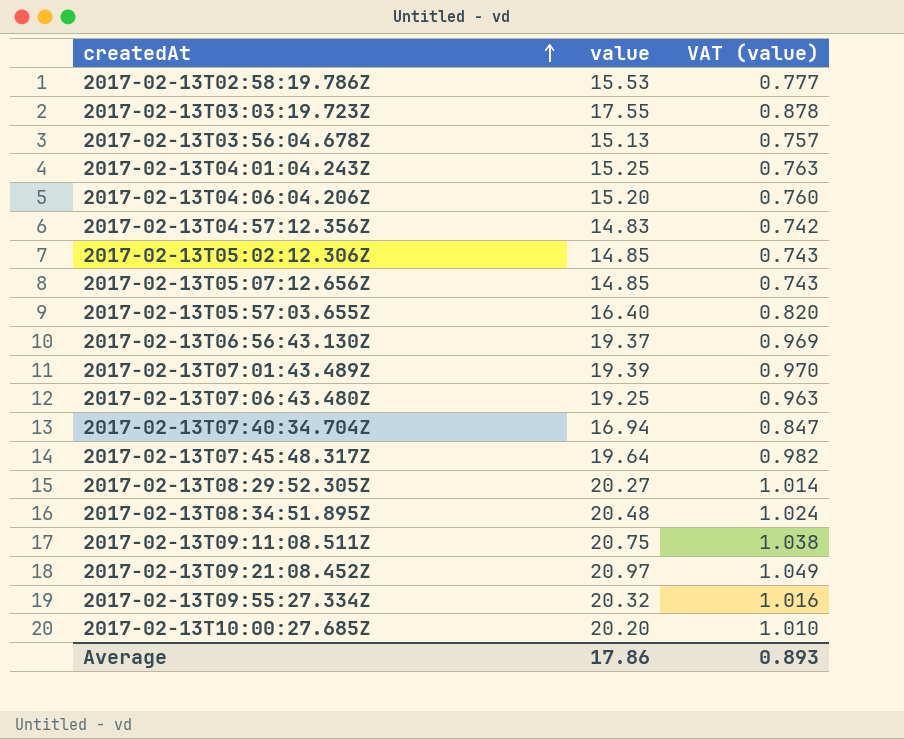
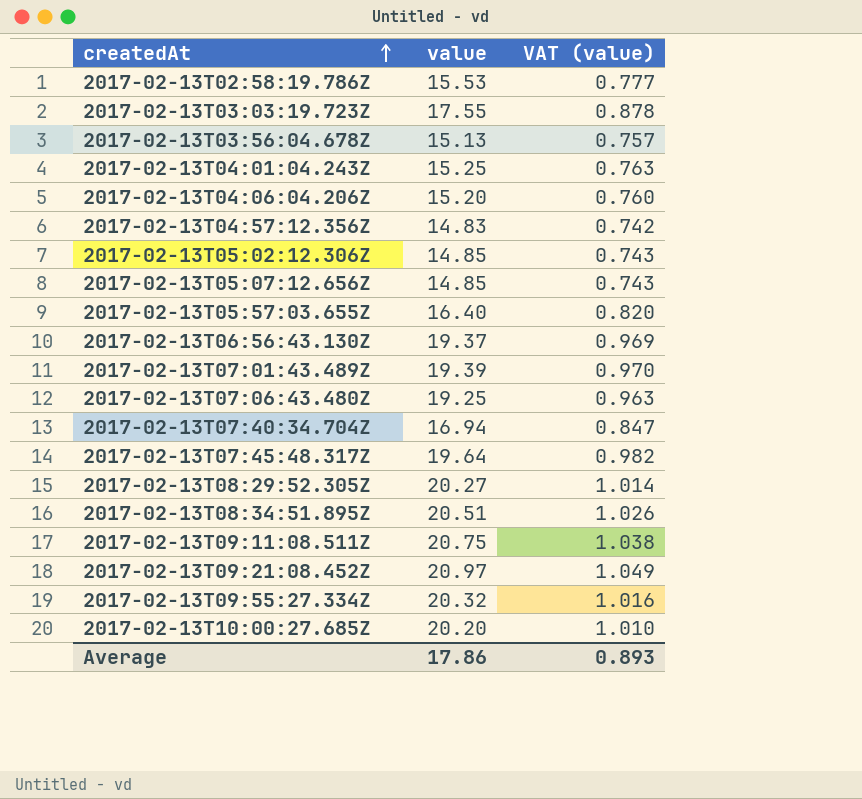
2017-02-13T08:34:51.895Z | value: 20.48 -> 20.51
2017-02-13T08:34:51.895Z | VAT (value): 1.024 -> 1.026

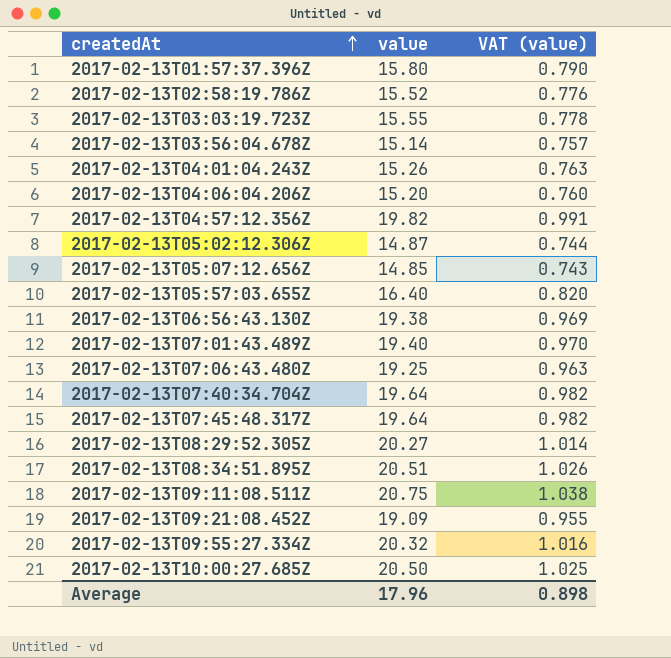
row 2017-02-13T01:57:37.396Z: none -> 15.80 | 0.790
2017-02-13T02:58:19.786Z | value: 15.53 -> 15.52
2017-02-13T02:58:19.786Z | VAT (value): 0.777 -> 0.776
2017-02-13T03:03:19.723Z | value: 17.55 -> 15.55
2017-02-13T03:03:19.723Z | VAT (value): 0.878 -> 0.778
2017-02-13T03:56:04.678Z | value: 15.13 -> 15.14
2017-02-13T04:01:04.243Z | value: 15.25 -> 15.26
2017-02-13T04:57:12.356Z | value: 14.83 -> 19.82
2017-02-13T04:57:12.356Z | VAT (value): 0.742 -> 0.991
2017-02-13T05:02:12.306Z | value: 14.85 -> 14.87
2017-02-13T05:02:12.306Z | VAT (value): 0.743 -> 0.744
2017-02-13T06:56:43.130Z | value: 19.37 -> 19.38
2017-02-13T07:01:43.489Z | value: 19.39 -> 19.40
2017-02-13T07:40:34.704Z | value: 16.94 -> 19.64
2017-02-13T07:40:34.704Z | VAT (value): 0.847 -> 0.982
2017-02-13T09:21:08.452Z | value: 20.97 -> 19.09
2017-02-13T09:21:08.452Z | VAT (value): 1.049 -> 0.955
2017-02-13T10:00:27.685Z | value: 20.20 -> 20.50
2017-02-13T10:00:27.685Z | VAT (value): 1.010 -> 1.025
Average | value: 17.86 -> 17.96
Average | VAT (value): 0.893 -> 0.898

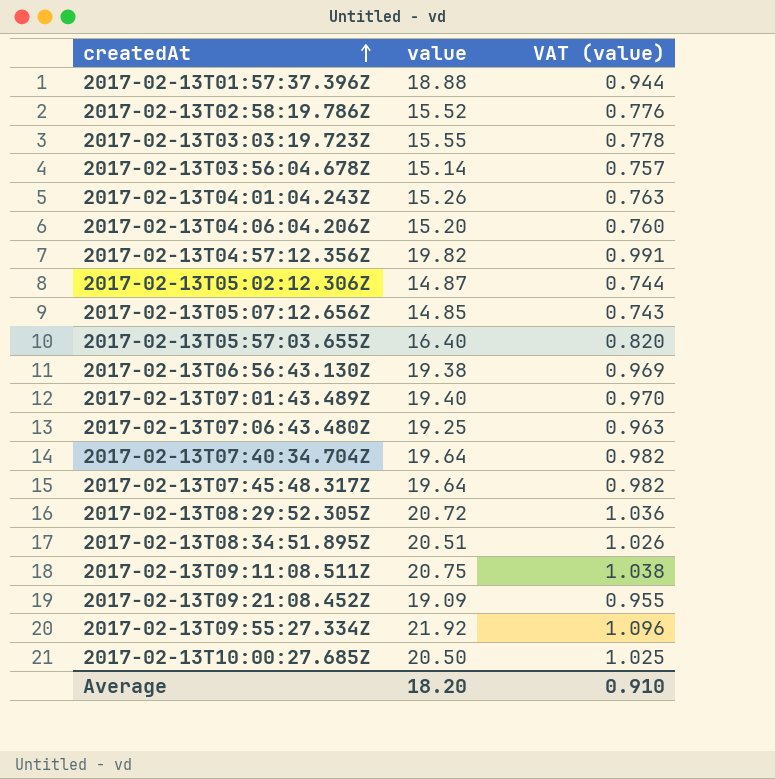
2017-02-13T01:57:37.396Z | value: 15.80 -> 18.88
2017-02-13T01:57:37.396Z | VAT (value): 0.790 -> 0.944
2017-02-13T08:29:52.305Z | value: 20.27 -> 20.72
2017-02-13T08:29:52.305Z | VAT (value): 1.014 -> 1.036
2017-02-13T09:55:27.334Z | value: 20.32 -> 21.92
2017-02-13T09:55:27.334Z | VAT (value): 1.016 -> 1.096
Average | value: 17.96 -> 18.20
Average | VAT (value): 0.898 -> 0.910

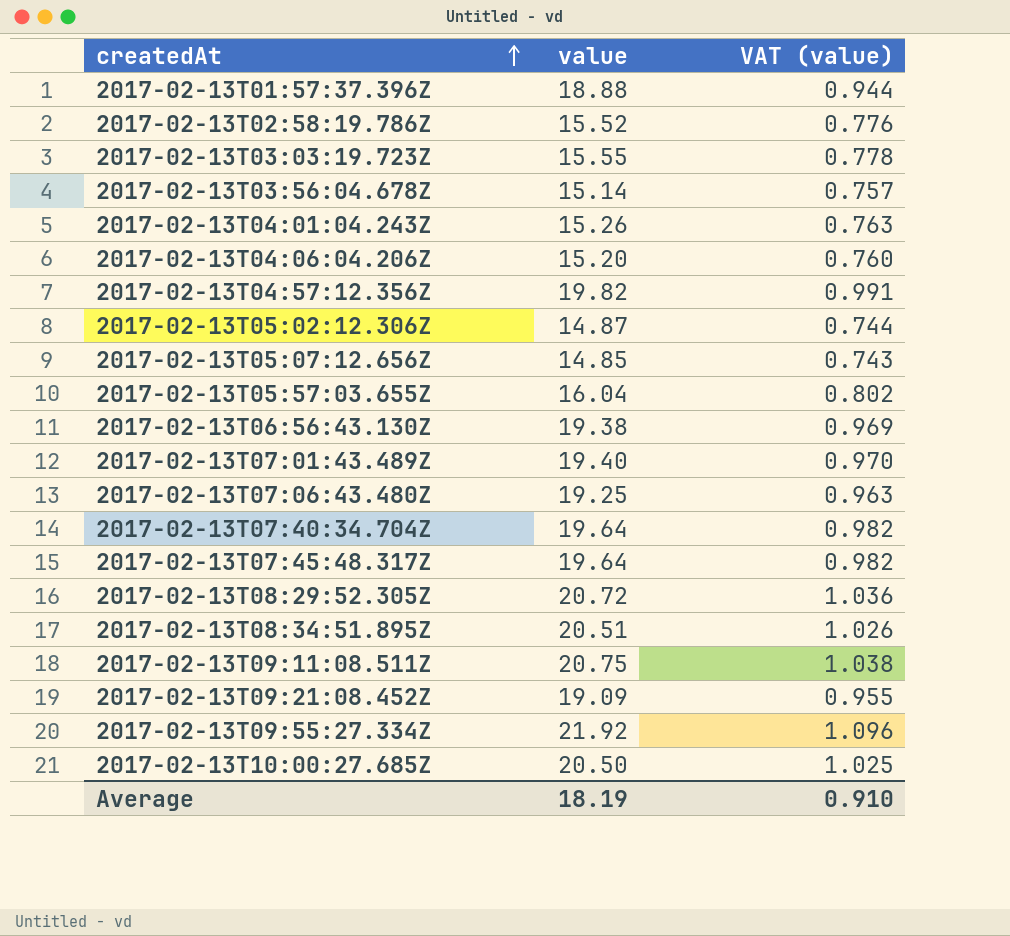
2017-02-13T05:57:03.655Z | value: 16.40 -> 16.04
2017-02-13T05:57:03.655Z | VAT (value): 0.820 -> 0.802
Average | value: 18.20 -> 18.19

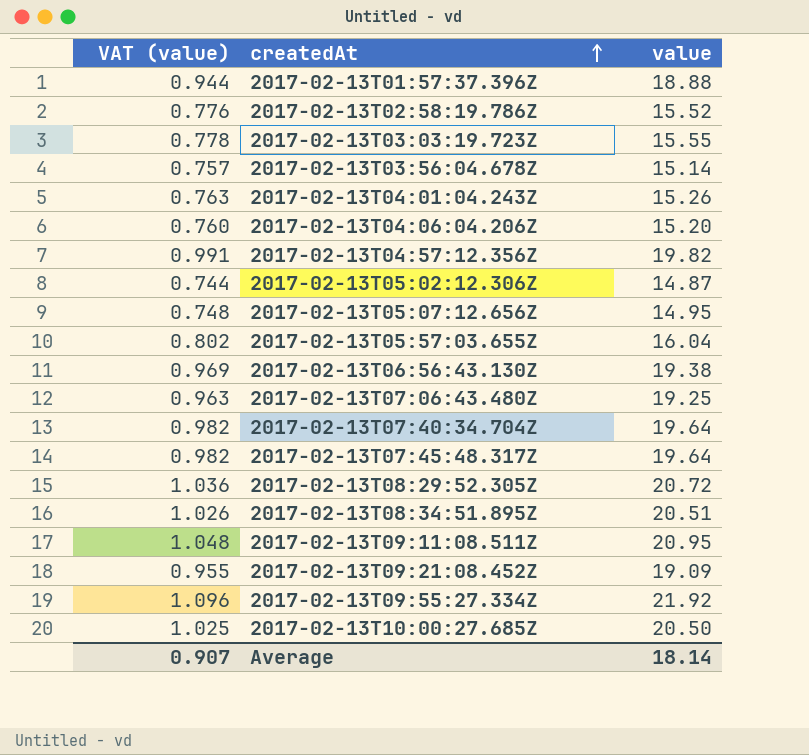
column VAT (value) | position: 3 -> 1
row 2017-02-13T07:01:43.489Z: 19.40 | 0.970 -> none
2017-02-13T05:07:12.656Z | VAT (value): 0.743 -> 0.748
2017-02-13T05:07:12.656Z | value: 14.85 -> 14.95
2017-02-13T09:11:08.511Z | VAT (value): 1.038 -> 1.048
2017-02-13T09:11:08.511Z | value: 20.75 -> 20.95
Average | VAT (value): 0.910 -> 0.907
Average | value: 18.19 -> 18.14

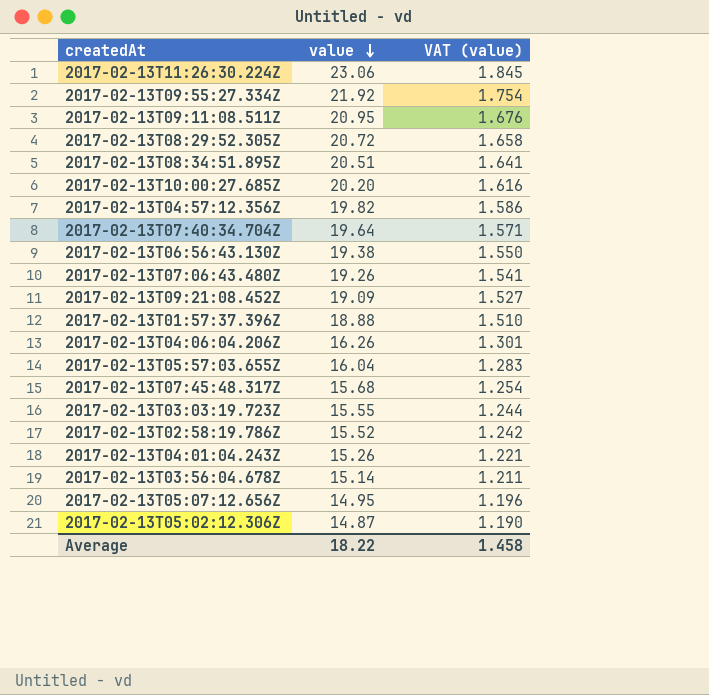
row order: createdAt ascending -> value descending
column VAT (value) | formula: [value] * 0.05 -> [value] * 0.08
column VAT (value) | position: 1 -> 3
row 2017-02-13T11:26:30.224Z: none -> 23.06 | 1.845
2017-02-13T10:00:27.685Z | value: 20.50 -> 20.20
2017-02-13T07:06:43.480Z | value: 19.25 -> 19.26
2017-02-13T04:06:04.206Z | value: 15.20 -> 16.26
2017-02-13T07:45:48.317Z | value: 19.64 -> 15.68
Average | value: 18.14 -> 18.22
Average | VAT (value): 0.907 -> 1.458

